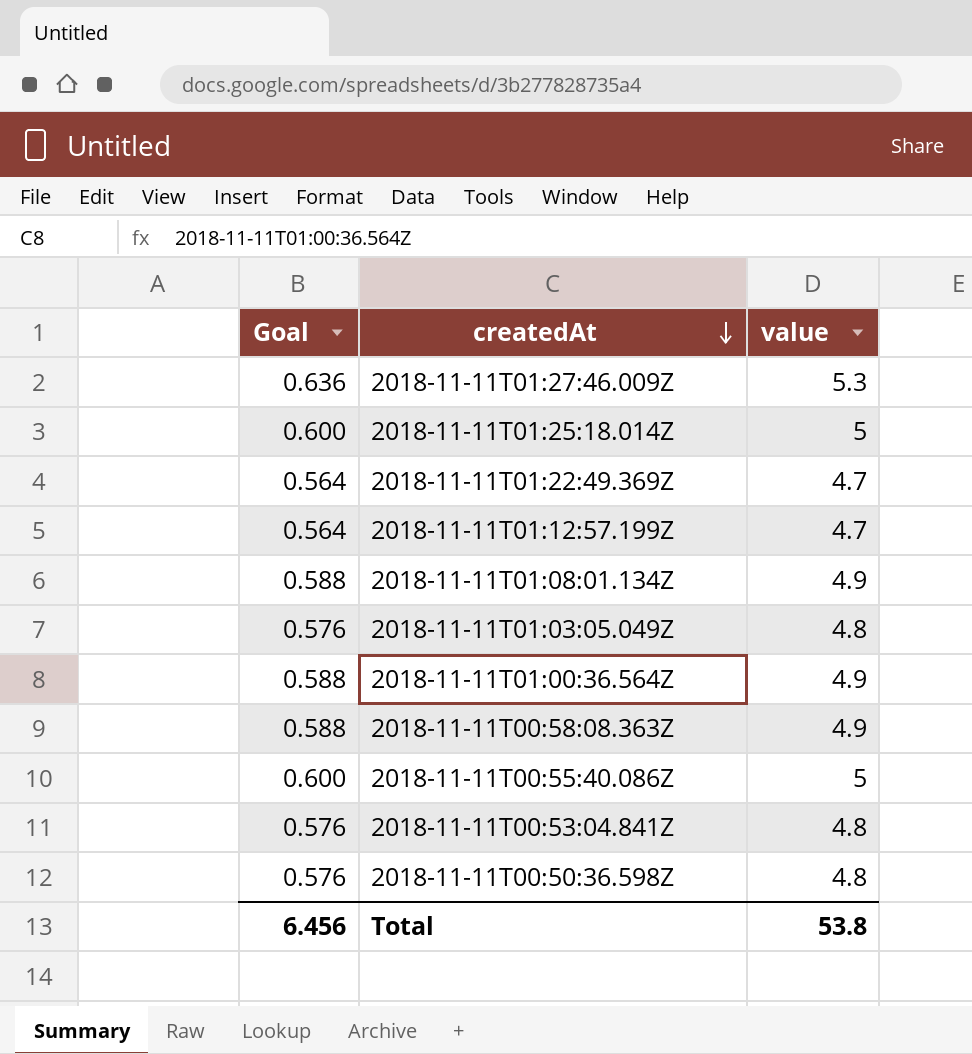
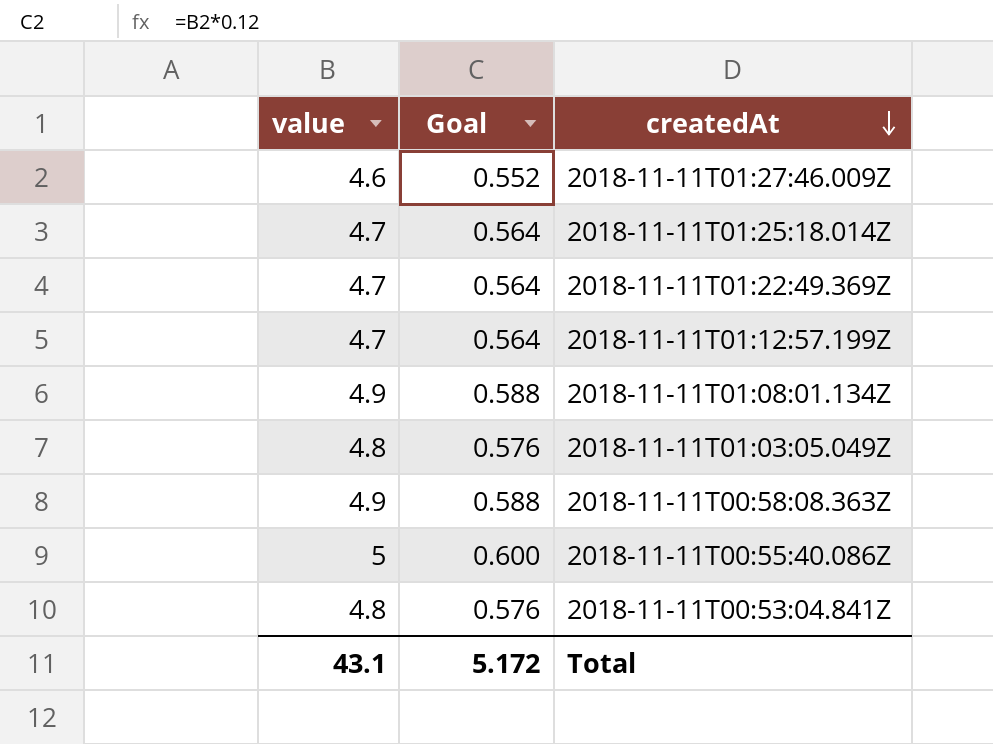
column value | position: 3 -> 1
row 2018-11-11T01:00:36.564Z: 0.588 | 4.9 -> none
row 2018-11-11T00:50:36.598Z: 0.576 | 4.8 -> none
2018-11-11T01:27:46.009Z | value: 5.3 -> 4.6
2018-11-11T01:27:46.009Z | Goal: 0.636 -> 0.552
2018-11-11T01:25:18.014Z | value: 5 -> 4.7
2018-11-11T01:25:18.014Z | Goal: 0.600 -> 0.564
Total | value: 53.8 -> 43.1
Total | Goal: 6.456 -> 5.172

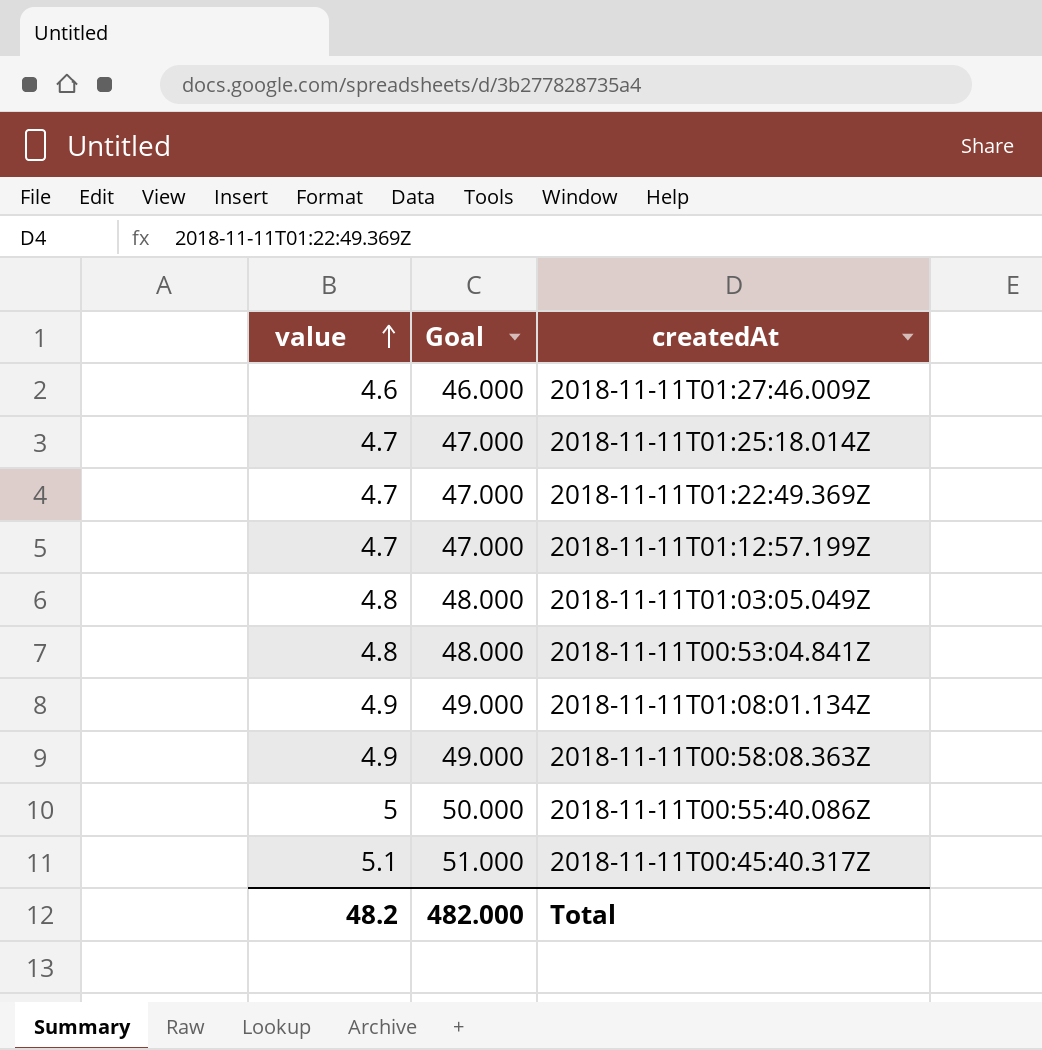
row order: createdAt descending -> value ascending
column Goal | formula: [value] * 0.12 -> [value] * 10
row 2018-11-11T00:45:40.317Z: none -> 5.1 | 51.000
Total | value: 43.1 -> 48.2
Total | Goal: 5.172 -> 482.000

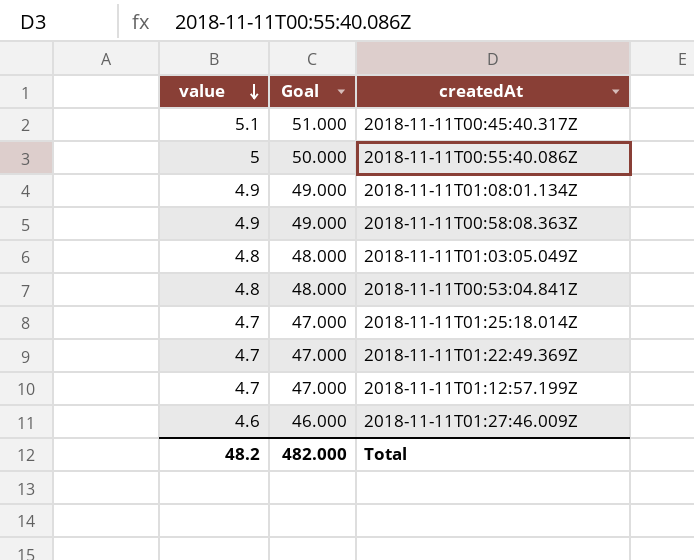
row order: value ascending -> value descending

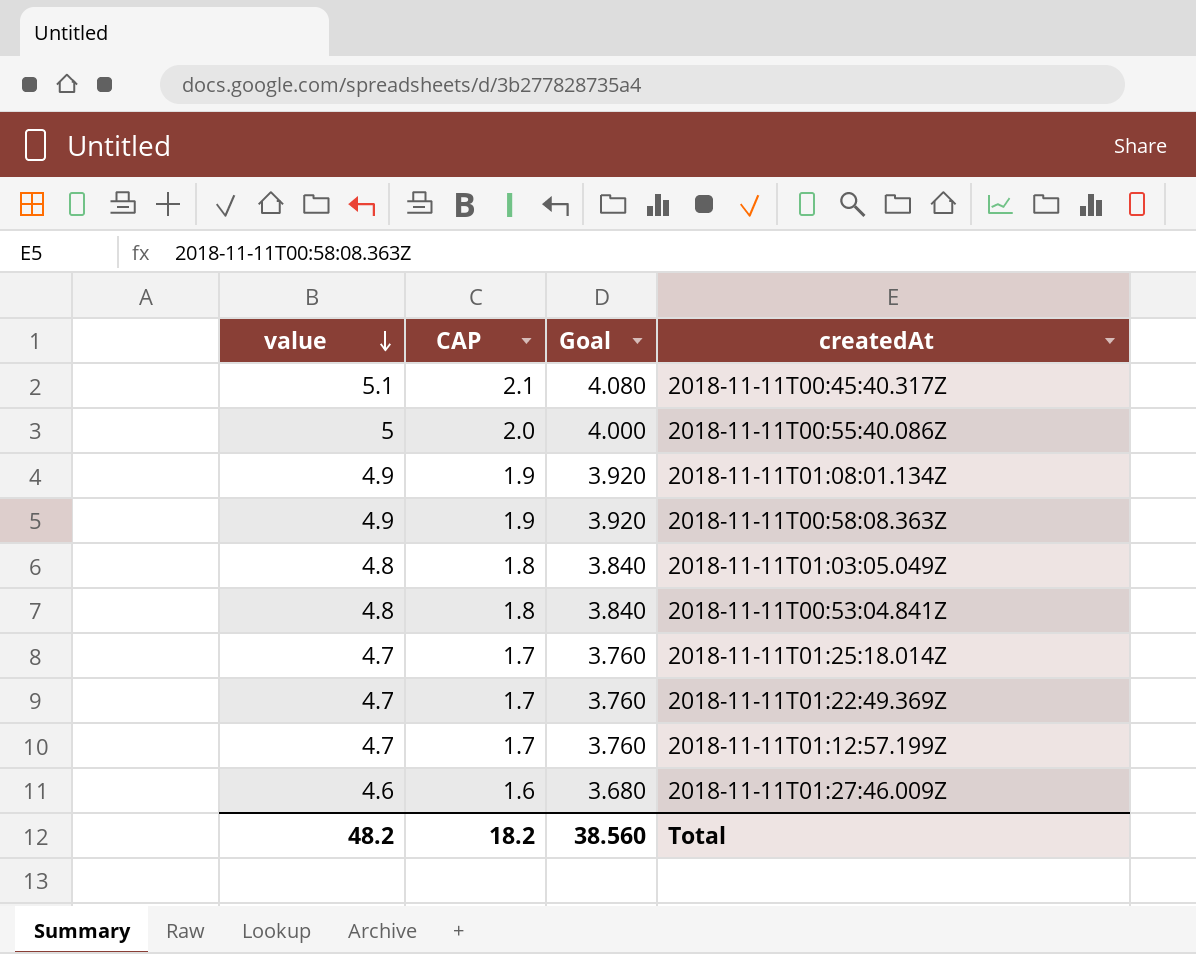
column CAP | formula: none -> [value] - 3
column Goal | formula: [value] * 10 -> [value] * 0.8
Total | Goal: 482.000 -> 38.560

